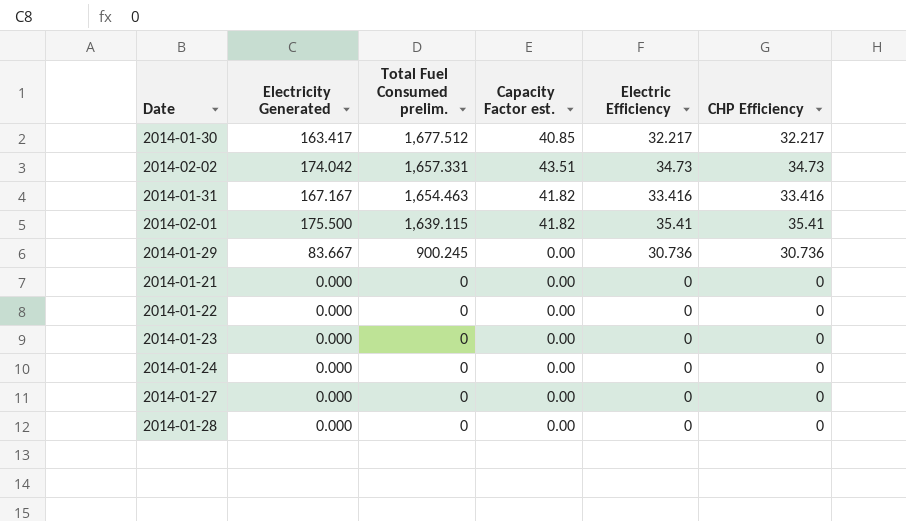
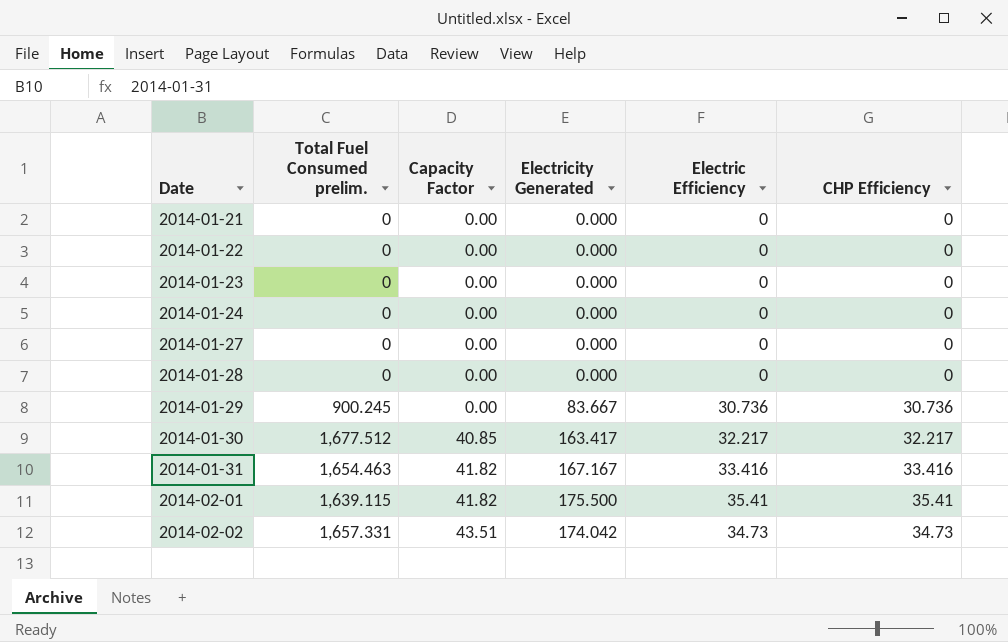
row order: Total Fuel Consumed prelim. descending -> Date ascending
column name: Capacity Factor est. -> Capacity Factor
column Electricity Generated | position: 2 -> 4

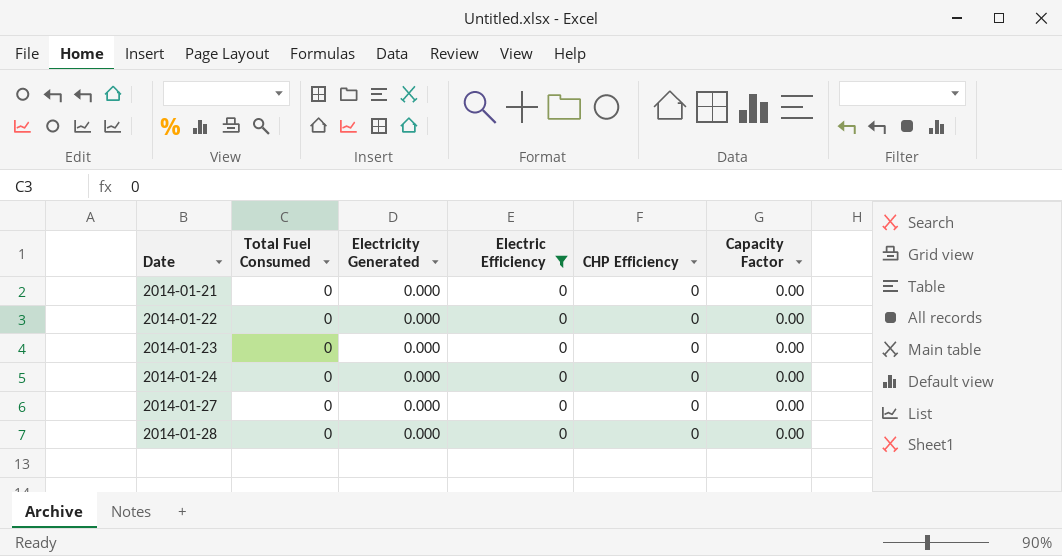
filter: none -> Electric Efficiency = 0
column name: Total Fuel Consumed prelim. -> Total Fuel Consumed
column Capacity Factor | position: 3 -> 6

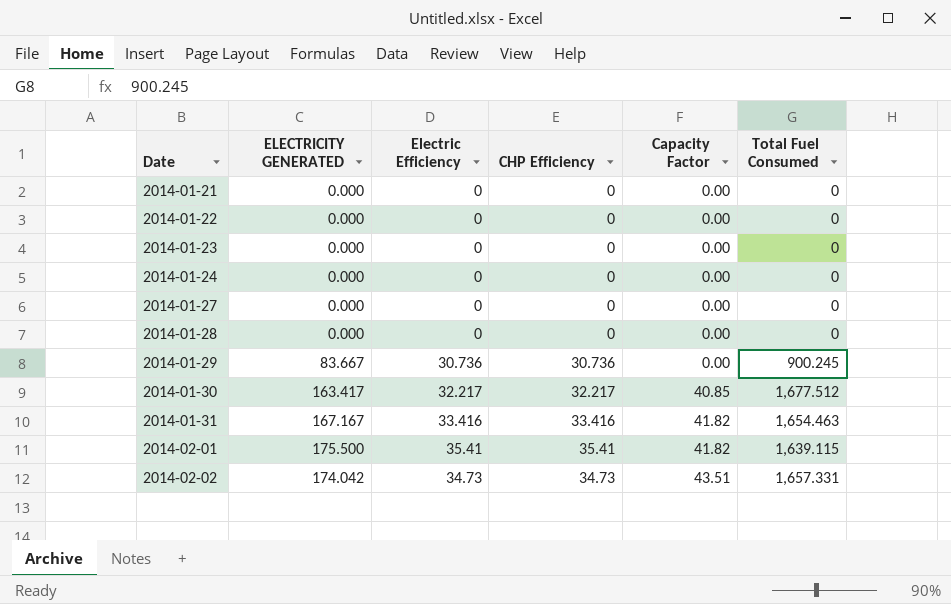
filter: Electric Efficiency = 0 -> none
column name: Electricity Generated -> ELECTRICITY GENERATED
column Total Fuel Consumed | position: 2 -> 6

